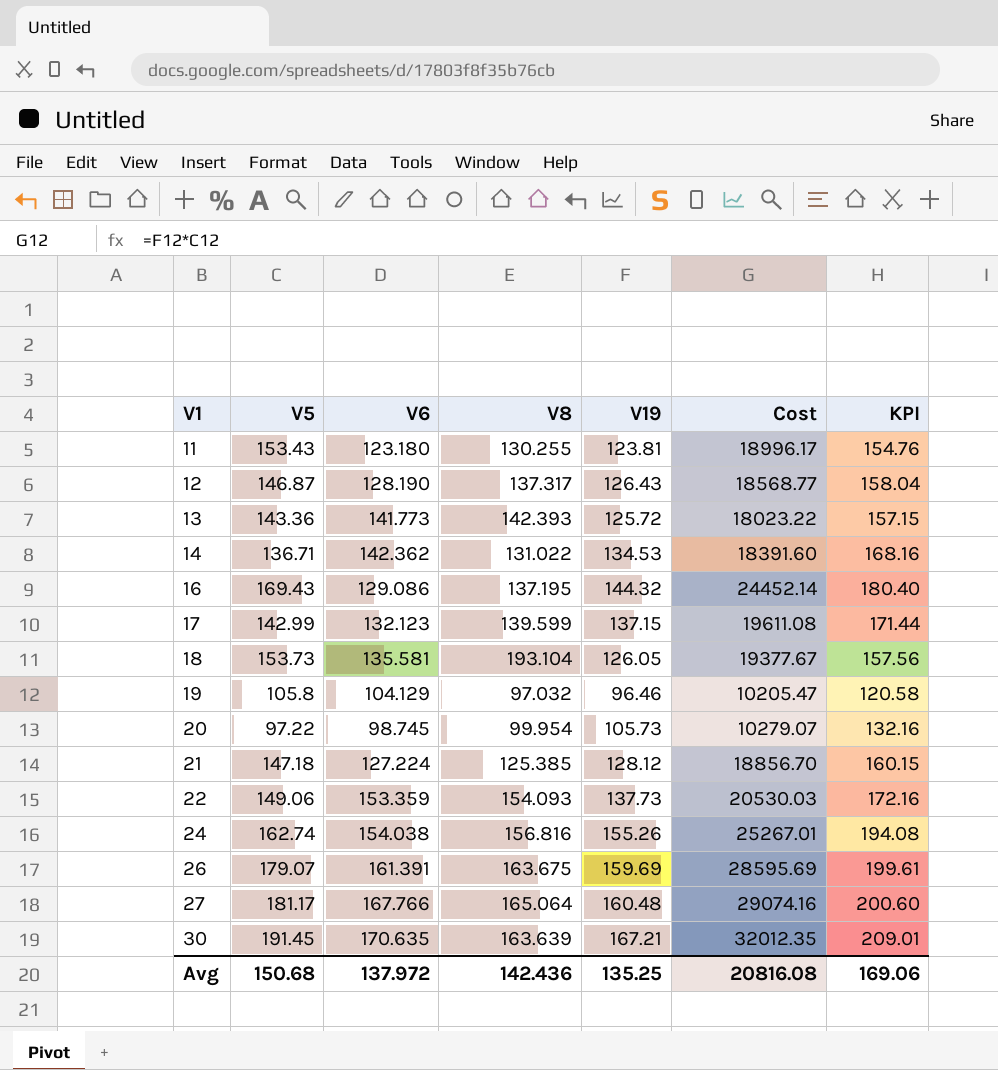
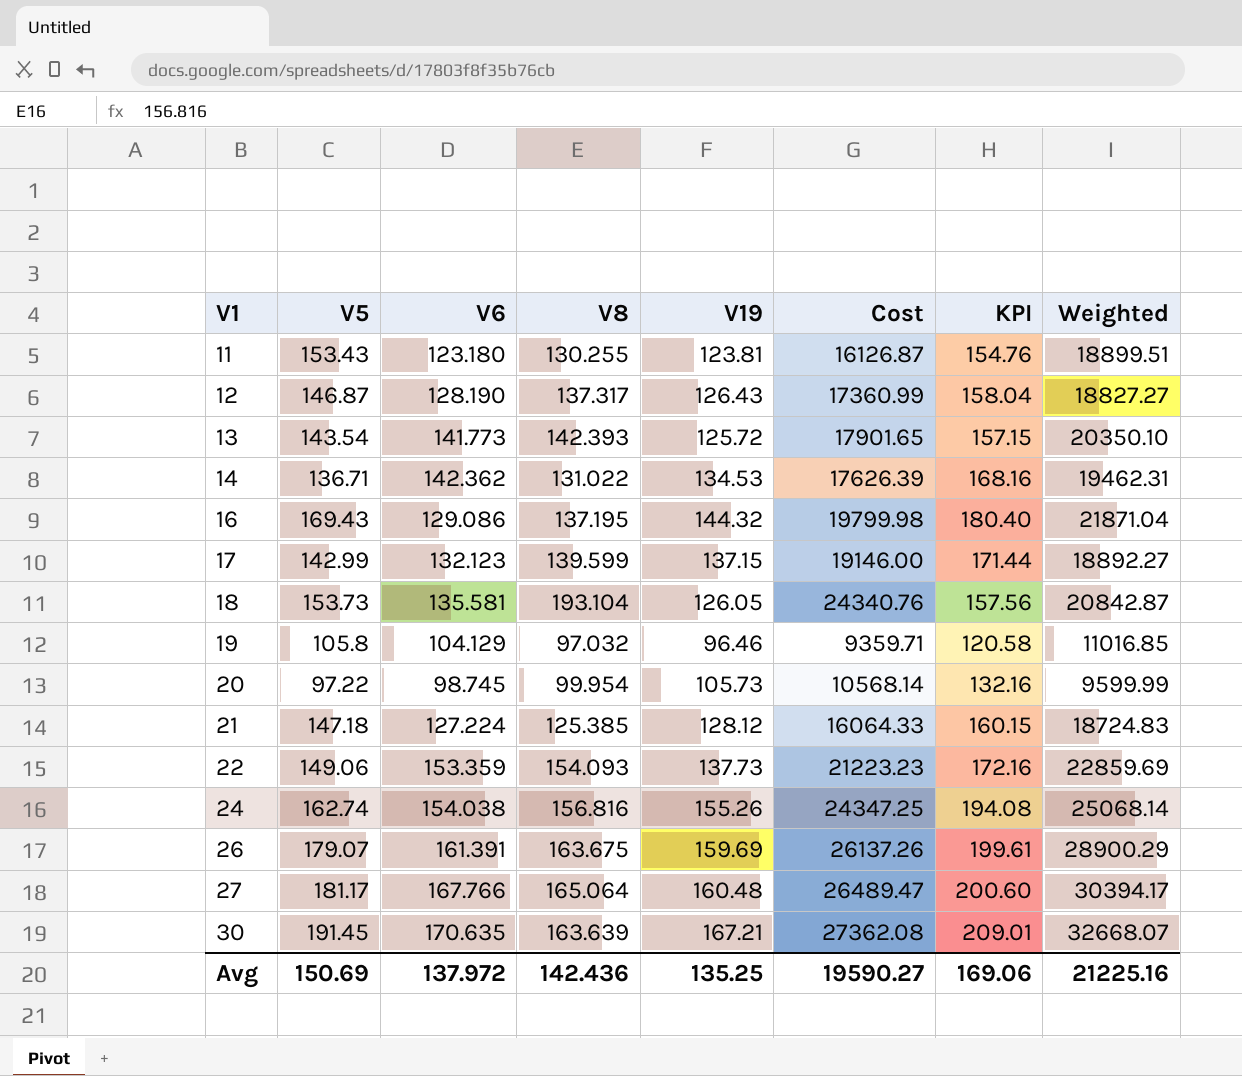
column Cost | formula: [V5] * [V19] -> [V8] * [V19]
column Weighted | formula: none -> [V5] * [V6]
13 | V5: 143.36 -> 143.54
Avg | V5: 150.68 -> 150.69
Avg | Cost: 20816.08 -> 19590.27

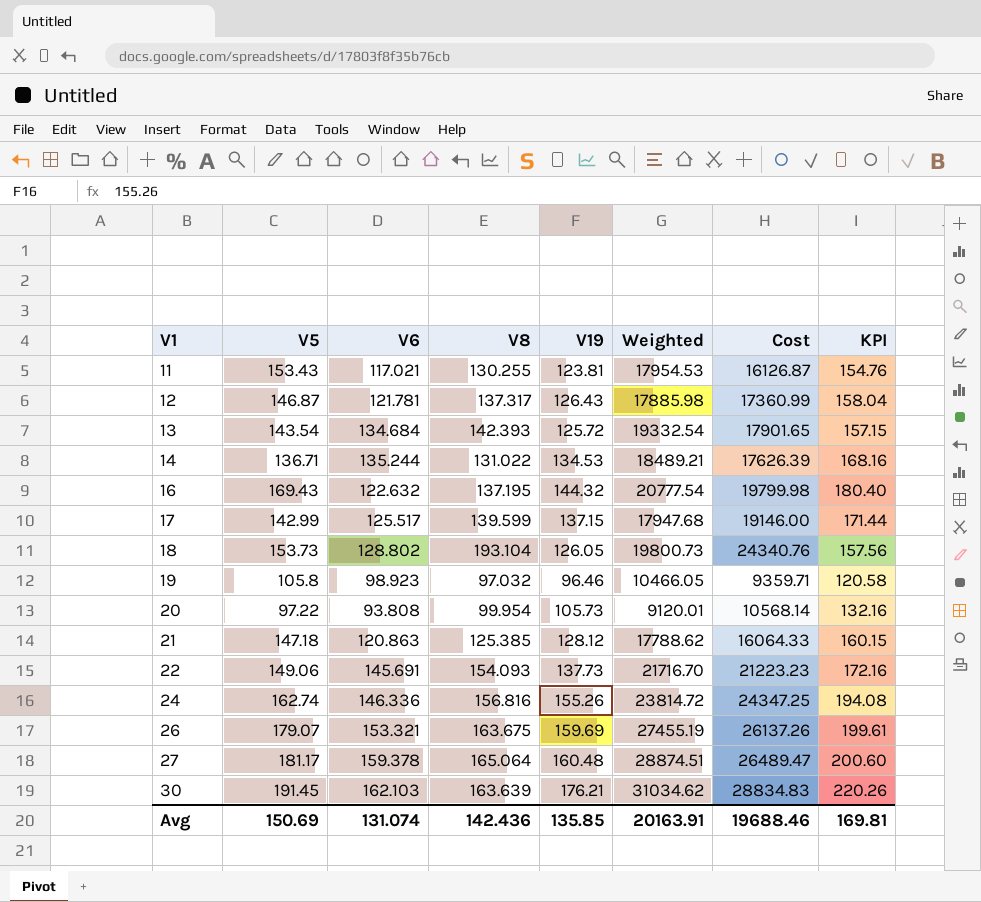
column Weighted | position: 8 -> 6
11 | V6: 123.180 -> 117.021
11 | Weighted: 18899.51 -> 17954.53
12 | V6: 128.190 -> 121.781
12 | Weighted: 18827.27 -> 17885.98
13 | V6: 141.773 -> 134.684
13 | Weighted: 20350.10 -> 19332.54
14 | V6: 142.362 -> 135.244
14 | Weighted: 19462.31 -> 18489.21
16 | V6: 129.086 -> 122.632
16 | Weighted: 21871.04 -> 20777.54
17 | V6: 132.123 -> 125.517
17 | Weighted: 18892.27 -> 17947.68
18 | V6: 135.581 -> 128.802
18 | Weighted: 20842.87 -> 19800.73
19 | V6: 104.129 -> 98.923
19 | Weighted: 11016.85 -> 10466.05
20 | V6: 98.745 -> 93.808
20 | Weighted: 9599.99 -> 9120.01
21 | V6: 127.224 -> 120.863
21 | Weighted: 18724.83 -> 17788.62
22 | V6: 153.359 -> 145.691
22 | Weighted: 22859.69 -> 21716.70
24 | V6: 154.038 -> 146.336
24 | Weighted: 25068.14 -> 23814.72
26 | V6: 161.391 -> 153.321
26 | Weighted: 28900.29 -> 27455.19
27 | V6: 167.766 -> 159.378
27 | Weighted: 30394.17 -> 28874.51
30 | V6: 170.635 -> 162.103
30 | V19: 167.21 -> 176.21
30 | Weighted: 32668.07 -> 31034.62
30 | Cost: 27362.08 -> 28834.83
30 | KPI: 209.01 -> 220.26
Avg | V6: 137.972 -> 131.074
Avg | V19: 135.25 -> 135.85
Avg | Weighted: 21225.16 -> 20163.91
Avg | Cost: 19590.27 -> 19688.46
Avg | KPI: 169.06 -> 169.81

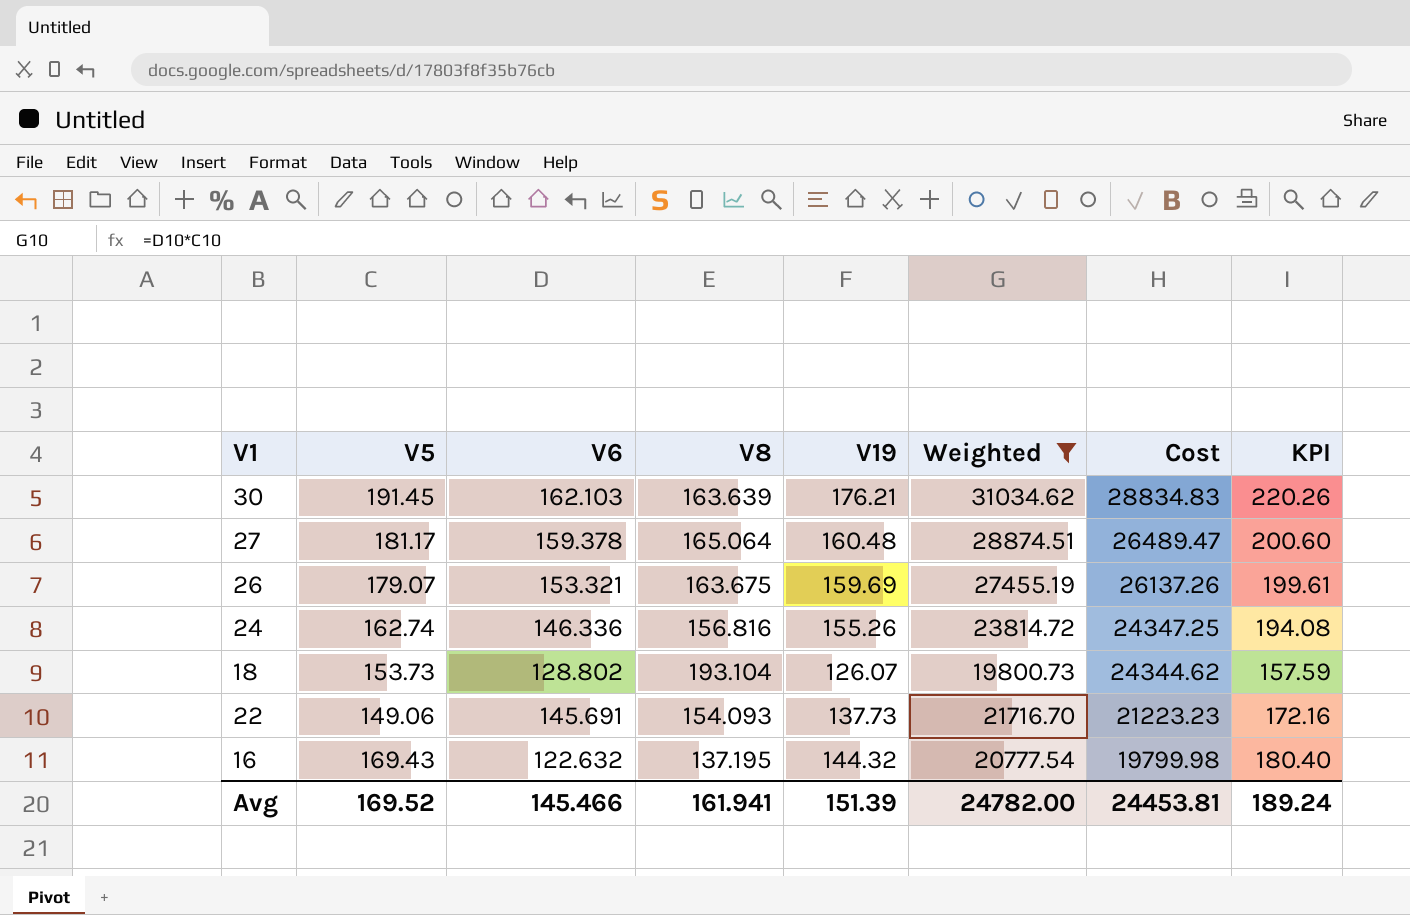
filter: none -> Weighted >= 19800.73
row order: V1 ascending -> Cost descending
18 | V19: 126.05 -> 126.07
18 | Cost: 24340.76 -> 24344.62
18 | KPI: 157.56 -> 157.59
Avg | V5: 150.69 -> 169.52
Avg | V6: 131.074 -> 145.466
Avg | V8: 142.436 -> 161.941
Avg | V19: 135.85 -> 151.39
Avg | Weighted: 20163.91 -> 24782.00
Avg | Cost: 19688.46 -> 24453.81
Avg | KPI: 169.81 -> 189.24

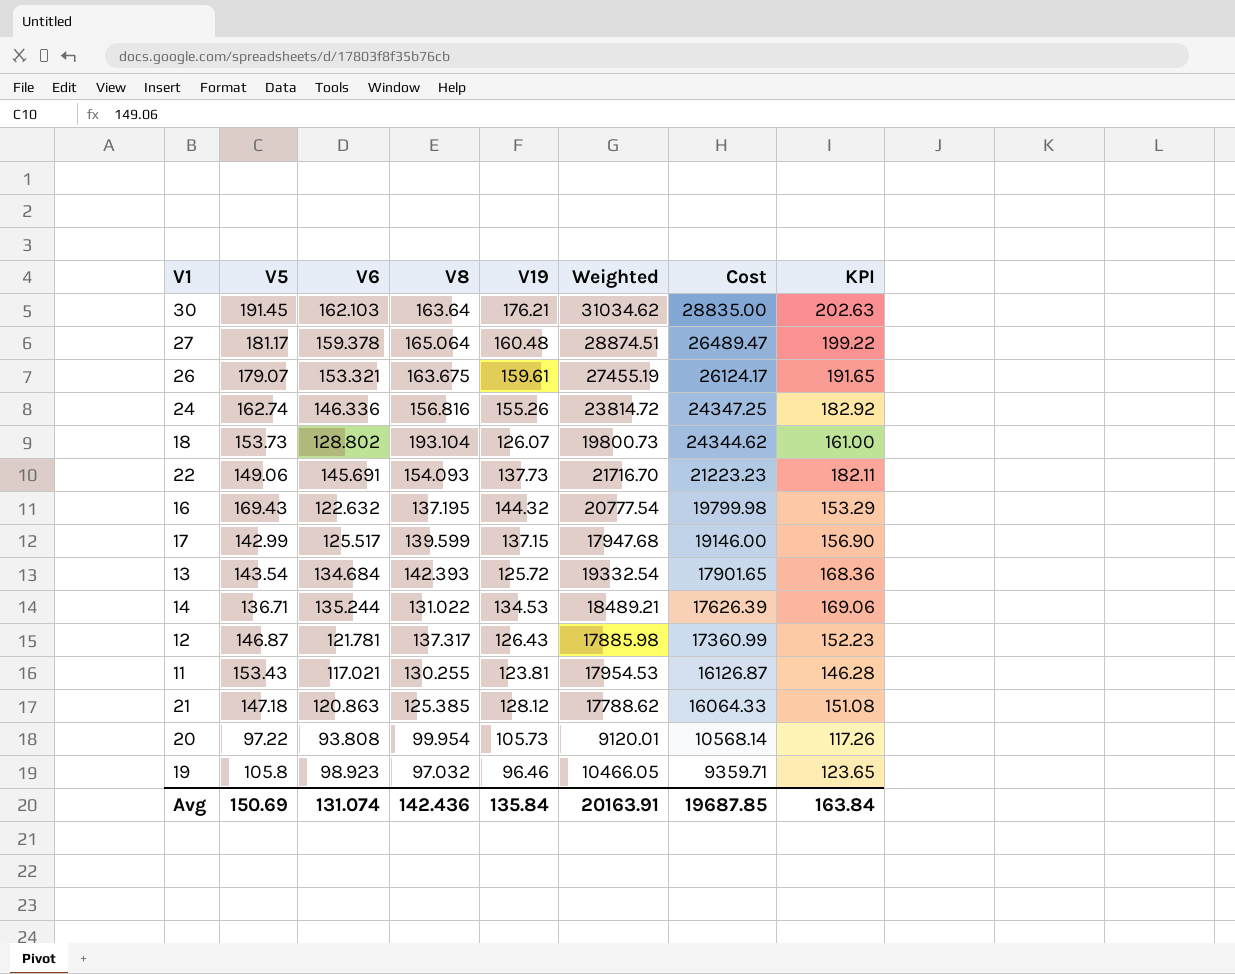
filter: Weighted >= 19800.73 -> none
column KPI | formula: [V19] * 1.25 -> [V6] * 1.25
30 | V8: 163.639 -> 163.64
30 | Cost: 28834.83 -> 28835.00
26 | V19: 159.69 -> 159.61
26 | Cost: 26137.26 -> 26124.17
Avg | V5: 169.52 -> 150.69
Avg | V6: 145.466 -> 131.074
Avg | V8: 161.941 -> 142.436
Avg | V19: 151.39 -> 135.84
Avg | Weighted: 24782.00 -> 20163.91
Avg | Cost: 24453.81 -> 19687.85
Avg | KPI: 189.24 -> 163.84

